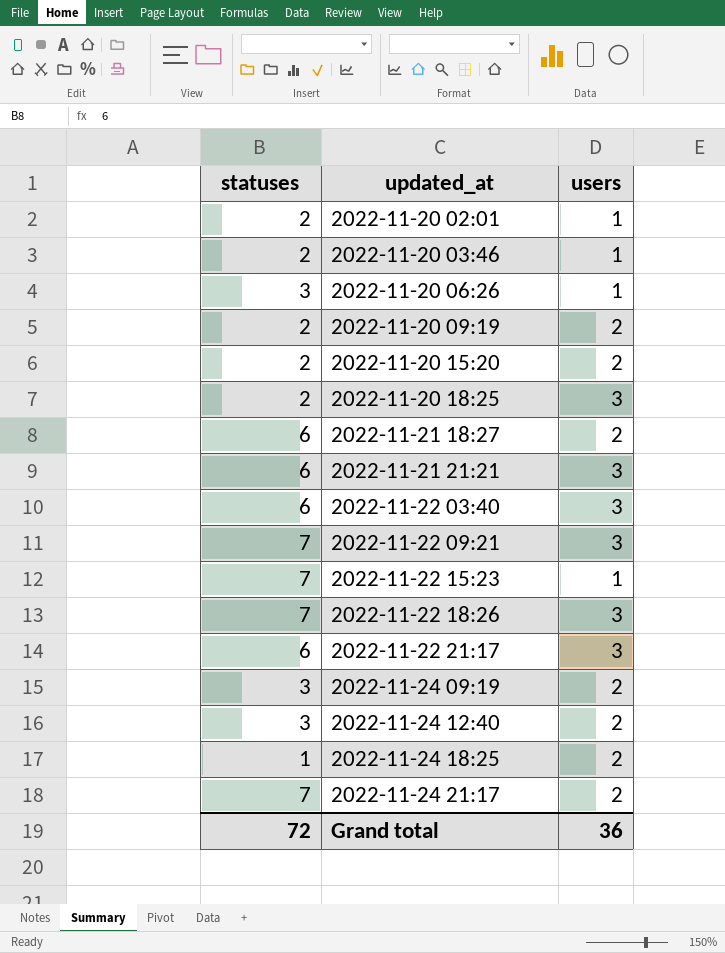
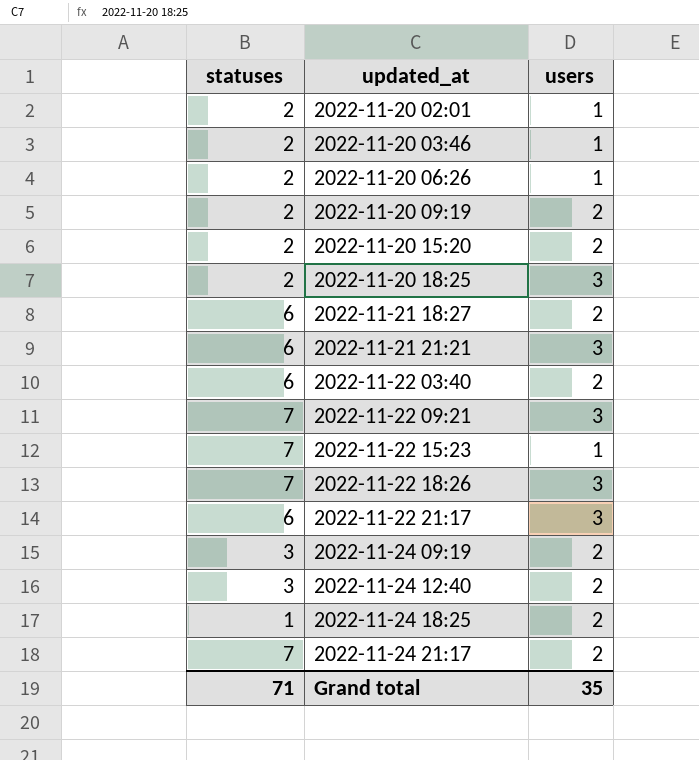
2022-11-20 06:26 | statuses: 3 -> 2
2022-11-22 03:40 | users: 3 -> 2
Grand total | statuses: 72 -> 71
Grand total | users: 36 -> 35

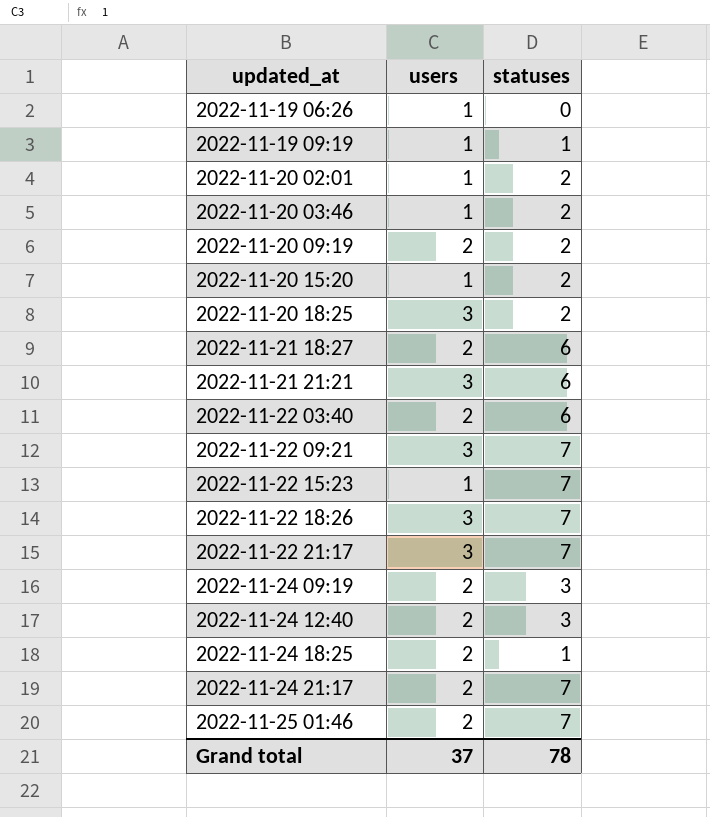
column statuses | position: 1 -> 3
row 2022-11-20 06:26: 2 | 1 -> none
row 2022-11-19 06:26: none -> 1 | 0
row 2022-11-19 09:19: none -> 1 | 1
2022-11-20 15:20 | users: 2 -> 1
2022-11-22 21:17 | statuses: 6 -> 7
row 2022-11-25 01:46: none -> 2 | 7
Grand total | users: 35 -> 37
Grand total | statuses: 71 -> 78

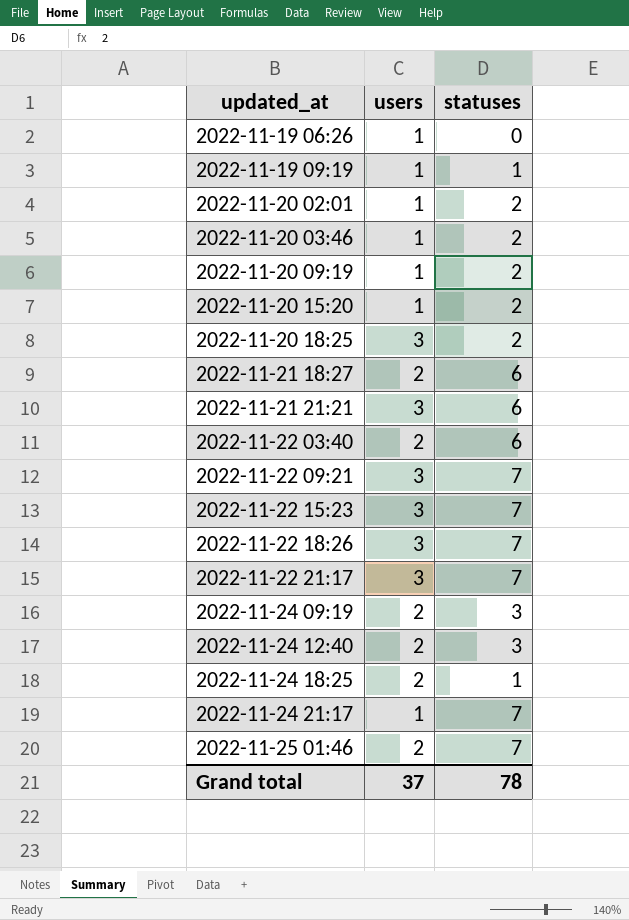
2022-11-20 09:19 | users: 2 -> 1
2022-11-22 15:23 | users: 1 -> 3
2022-11-24 21:17 | users: 2 -> 1

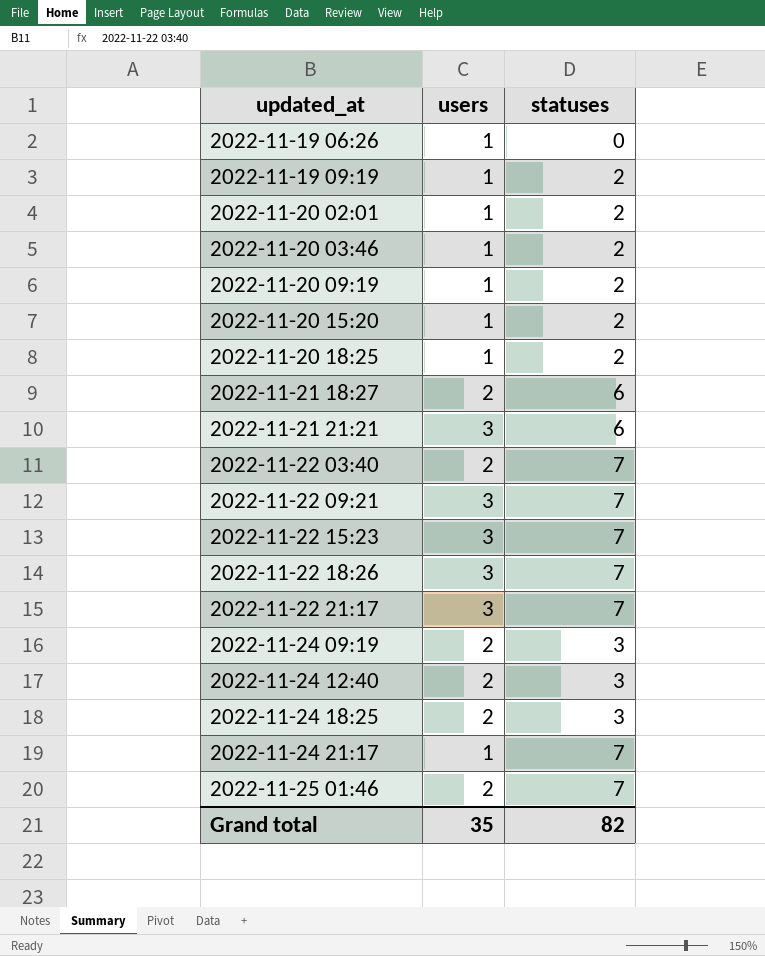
2022-11-19 09:19 | statuses: 1 -> 2
2022-11-20 18:25 | users: 3 -> 1
2022-11-22 03:40 | statuses: 6 -> 7
2022-11-24 18:25 | statuses: 1 -> 3
Grand total | users: 37 -> 35
Grand total | statuses: 78 -> 82

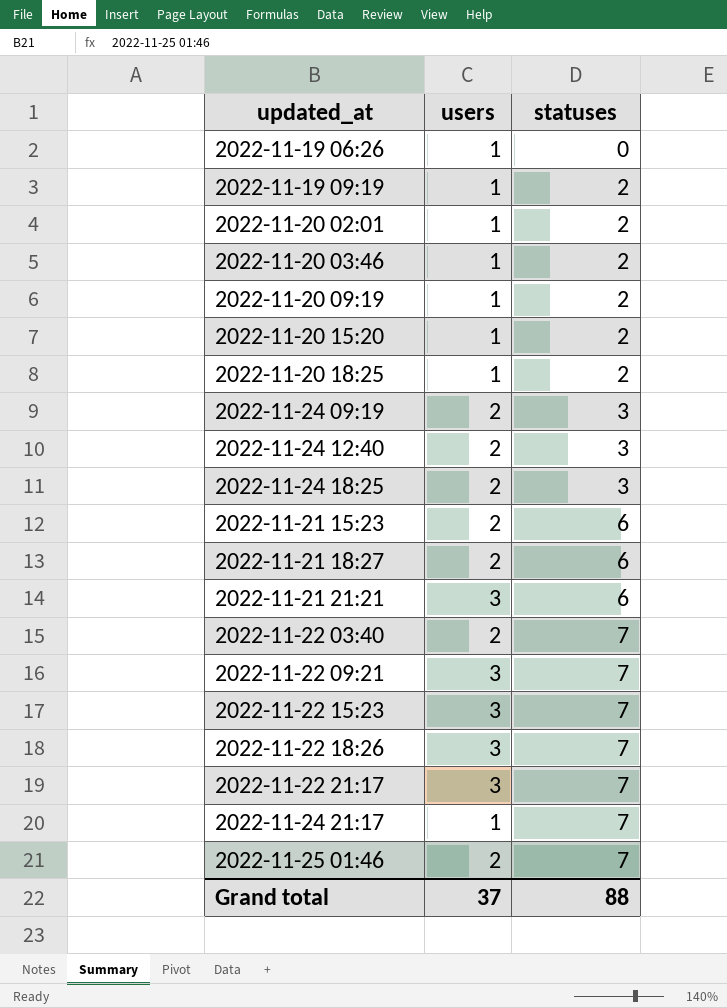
row order: updated_at ascending -> statuses ascending
row 2022-11-21 15:23: none -> 2 | 6
Grand total | users: 35 -> 37
Grand total | statuses: 82 -> 88

